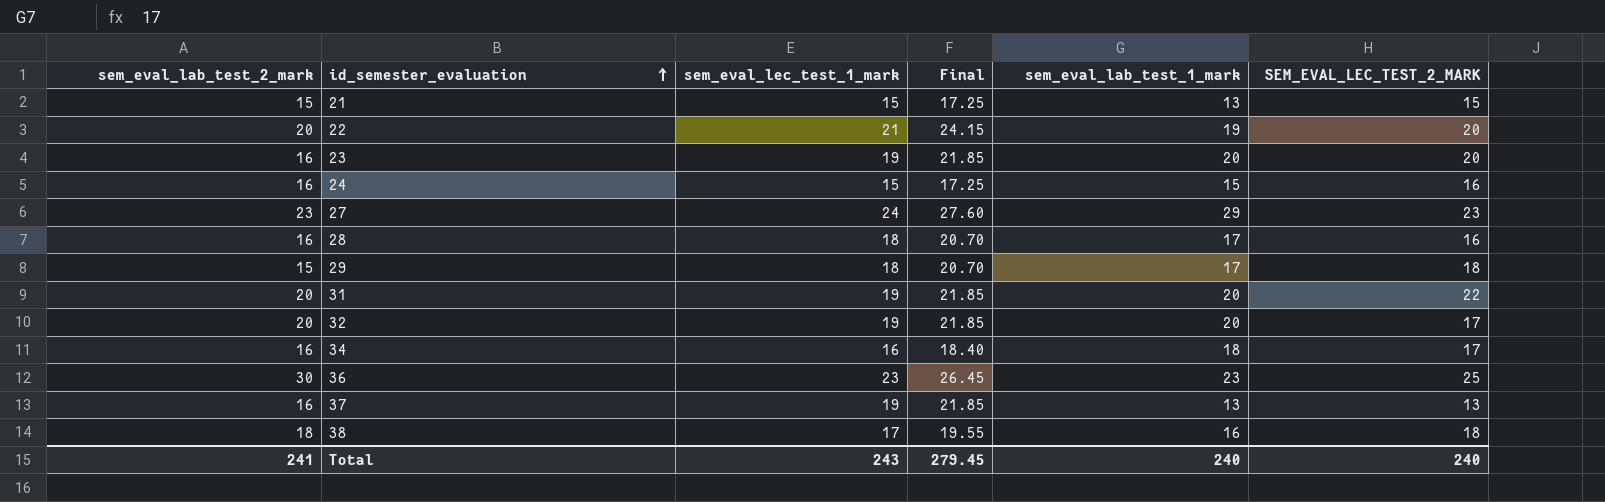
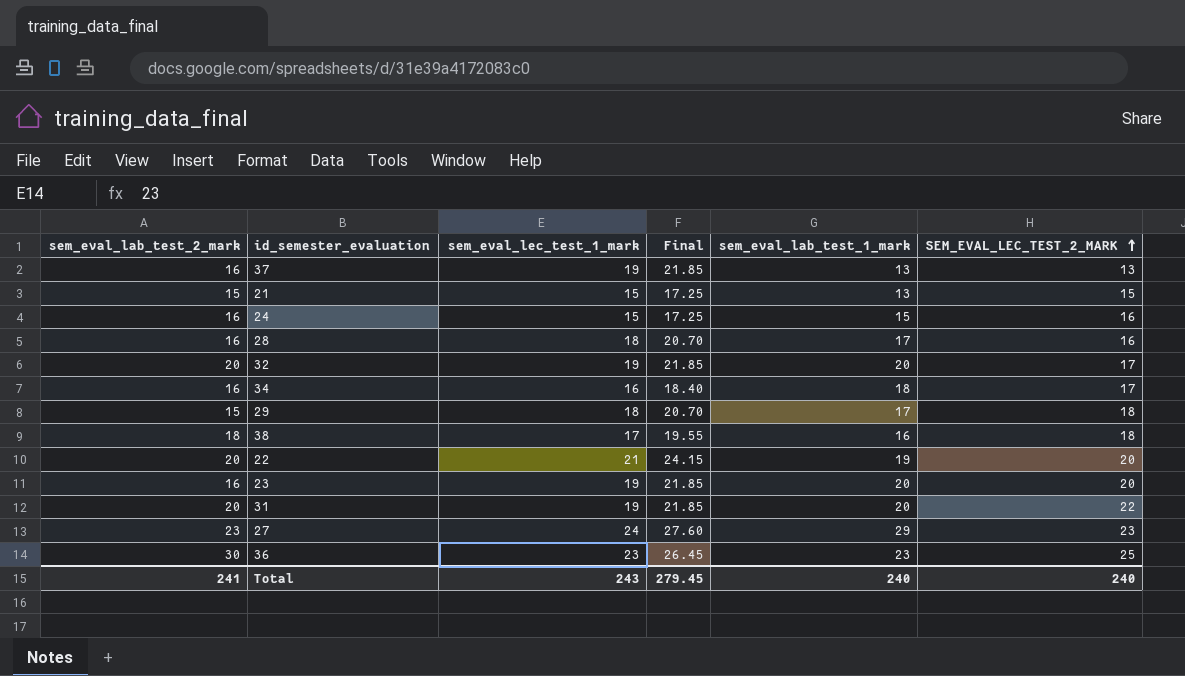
row order: id_semester_evaluation ascending -> SEM_EVAL_LEC_TEST_2_MARK ascending

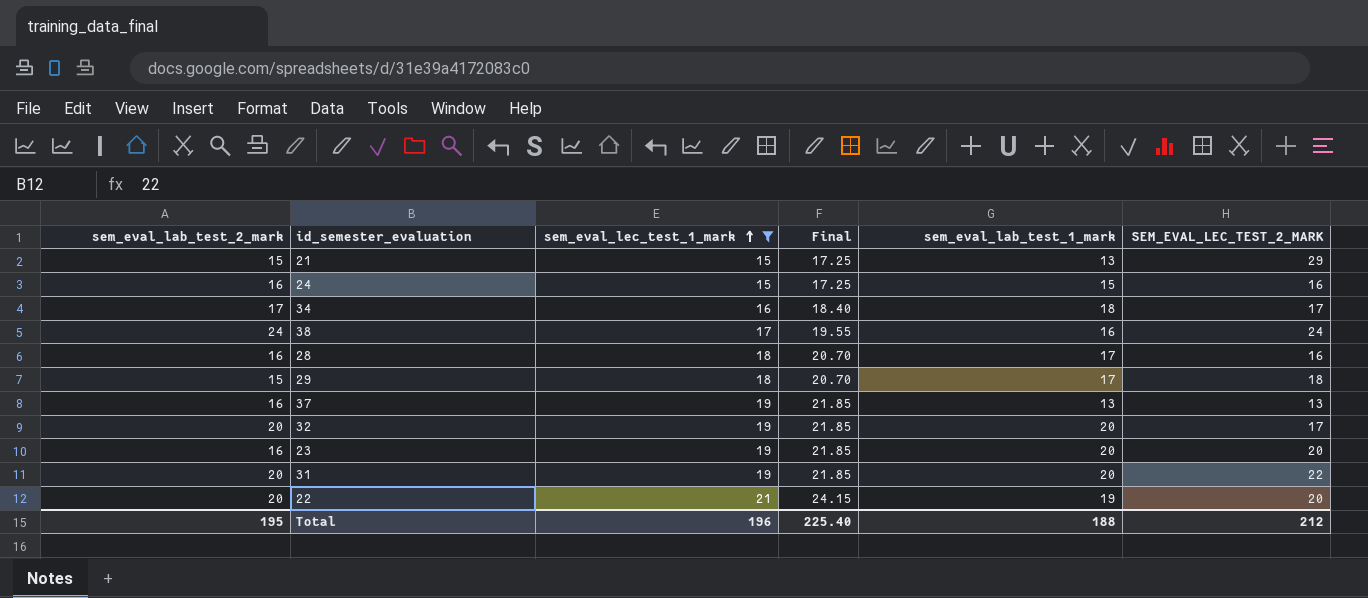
filter: none -> sem_eval_lec_test_1_mark <= 21
row order: SEM_EVAL_LEC_TEST_2_MARK ascending -> sem_eval_lec_test_1_mark ascending
21 | SEM_EVAL_LEC_TEST_2_MARK: 15 -> 29
34 | sem_eval_lab_test_2_mark: 16 -> 17
38 | sem_eval_lab_test_2_mark: 18 -> 24
38 | SEM_EVAL_LEC_TEST_2_MARK: 18 -> 24
Total | sem_eval_lab_test_2_mark: 241 -> 195
Total | sem_eval_lec_test_1_mark: 243 -> 196
Total | Final: 279.45 -> 225.40
Total | sem_eval_lab_test_1_mark: 240 -> 188
Total | SEM_EVAL_LEC_TEST_2_MARK: 240 -> 212

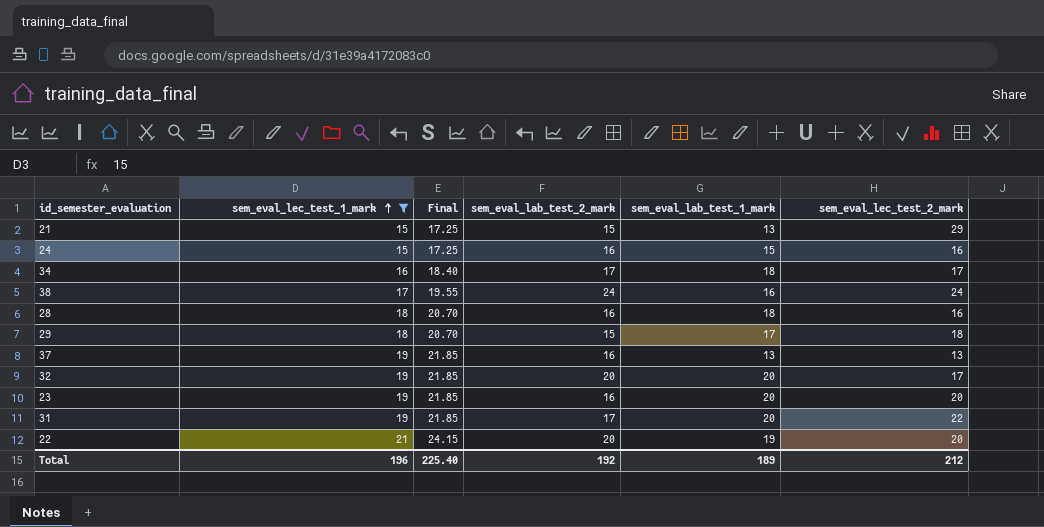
column sem_eval_lab_test_2_mark | position: 1 -> 4
column name: SEM_EVAL_LEC_TEST_2_MARK -> sem_eval_lec_test_2_mark
28 | sem_eval_lab_test_1_mark: 17 -> 18
31 | sem_eval_lab_test_2_mark: 20 -> 17
Total | sem_eval_lab_test_2_mark: 195 -> 192
Total | sem_eval_lab_test_1_mark: 188 -> 189

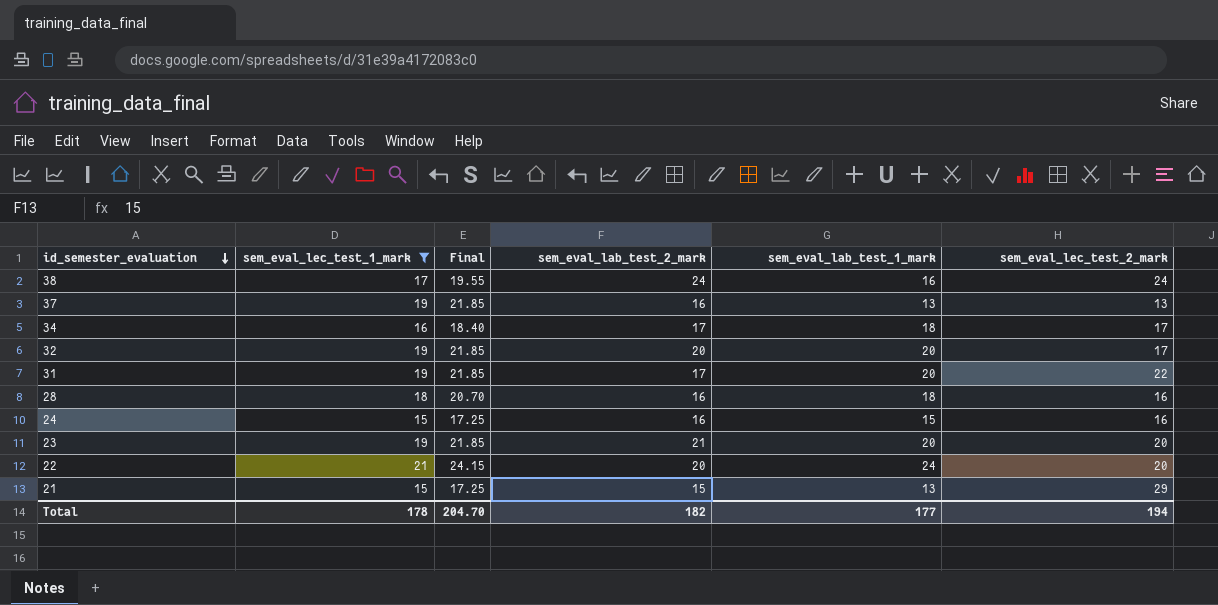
row order: sem_eval_lec_test_1_mark ascending -> id_semester_evaluation descending
row 29: 18 | 20.70 | 15 | 17 | 18 -> none
23 | sem_eval_lab_test_2_mark: 16 -> 21
22 | sem_eval_lab_test_1_mark: 19 -> 24
Total | sem_eval_lec_test_1_mark: 196 -> 178
Total | Final: 225.40 -> 204.70
Total | sem_eval_lab_test_2_mark: 192 -> 182
Total | sem_eval_lab_test_1_mark: 189 -> 177
Total | sem_eval_lec_test_2_mark: 212 -> 194

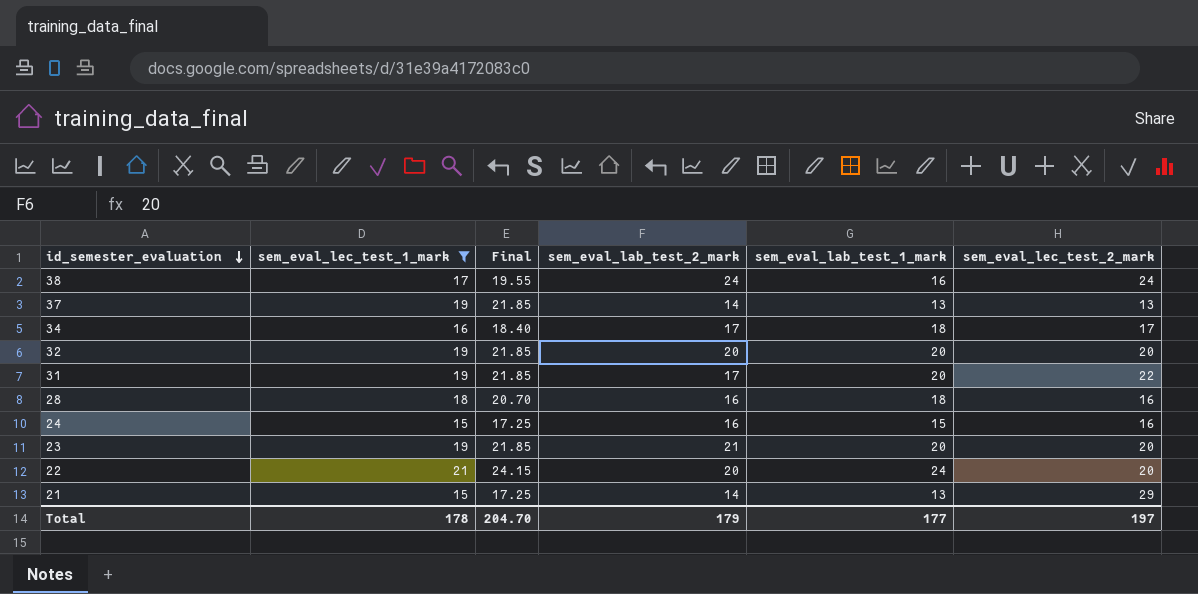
37 | sem_eval_lab_test_2_mark: 16 -> 14
32 | sem_eval_lec_test_2_mark: 17 -> 20
21 | sem_eval_lab_test_2_mark: 15 -> 14
Total | sem_eval_lab_test_2_mark: 182 -> 179
Total | sem_eval_lec_test_2_mark: 194 -> 197

